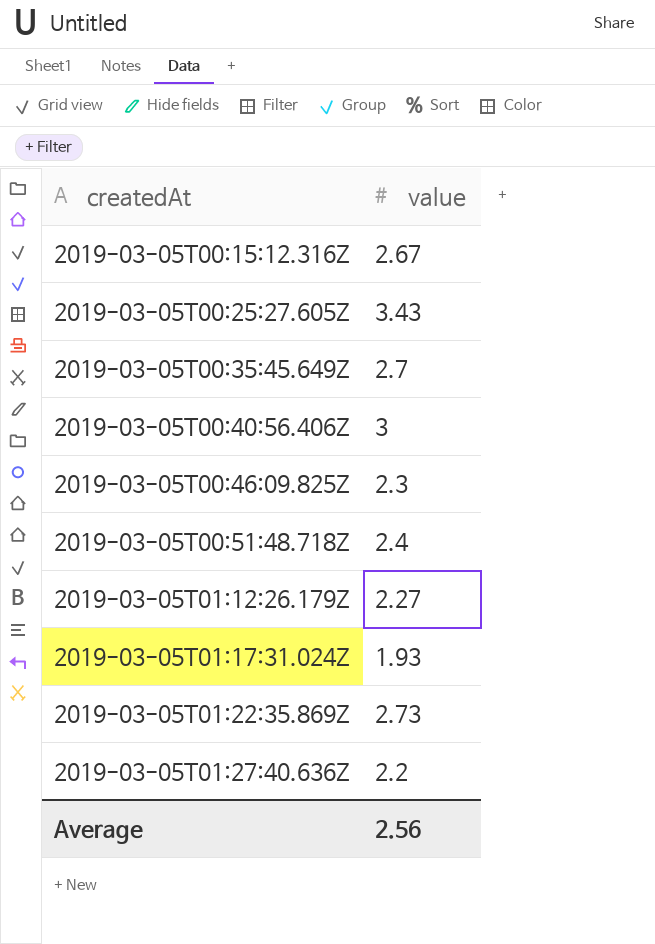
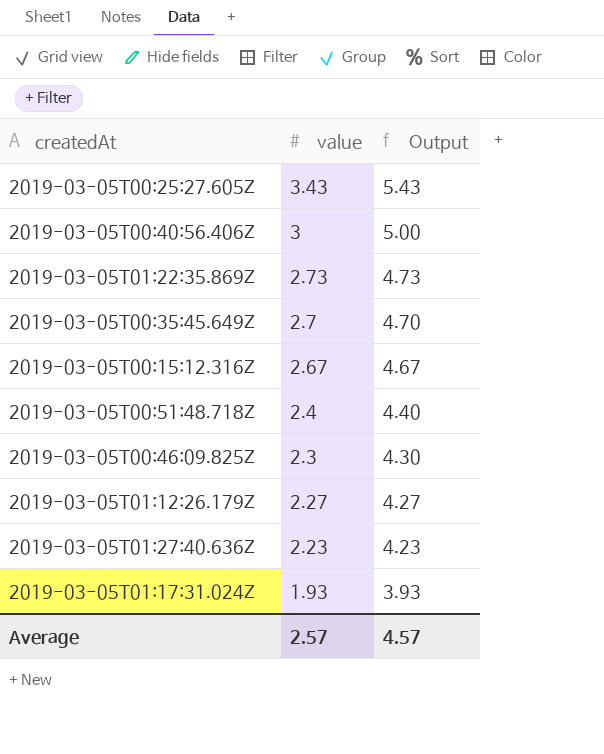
row order: createdAt ascending -> value descending
column Output | formula: none -> [value] + 2
2019-03-05T01:27:40.636Z | value: 2.2 -> 2.23
Average | value: 2.56 -> 2.57

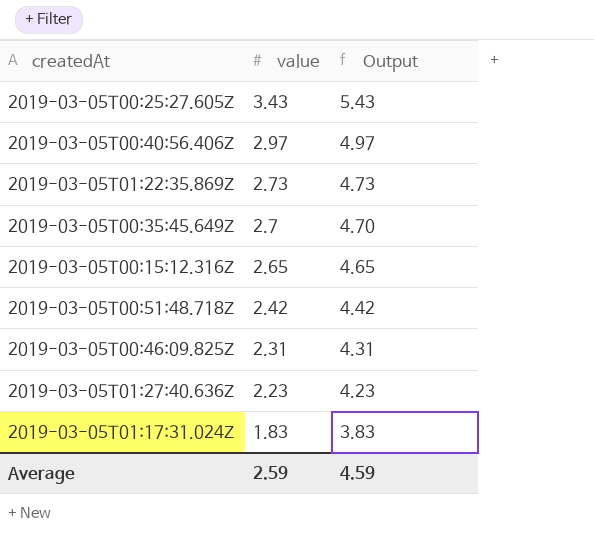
row 2019-03-05T01:12:26.179Z: 2.27 | 4.27 -> none
2019-03-05T00:40:56.406Z | value: 3 -> 2.97
2019-03-05T00:40:56.406Z | Output: 5.00 -> 4.97
2019-03-05T00:15:12.316Z | value: 2.67 -> 2.65
2019-03-05T00:15:12.316Z | Output: 4.67 -> 4.65
2019-03-05T00:51:48.718Z | value: 2.4 -> 2.42
2019-03-05T00:51:48.718Z | Output: 4.40 -> 4.42
2019-03-05T00:46:09.825Z | value: 2.3 -> 2.31
2019-03-05T00:46:09.825Z | Output: 4.30 -> 4.31
2019-03-05T01:17:31.024Z | value: 1.93 -> 1.83
2019-03-05T01:17:31.024Z | Output: 3.93 -> 3.83
Average | value: 2.57 -> 2.59
Average | Output: 4.57 -> 4.59

